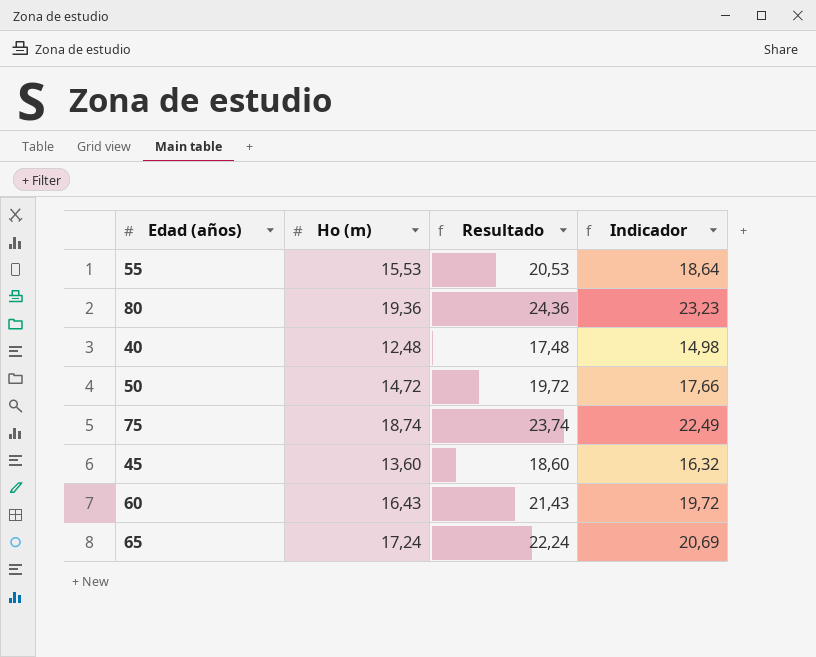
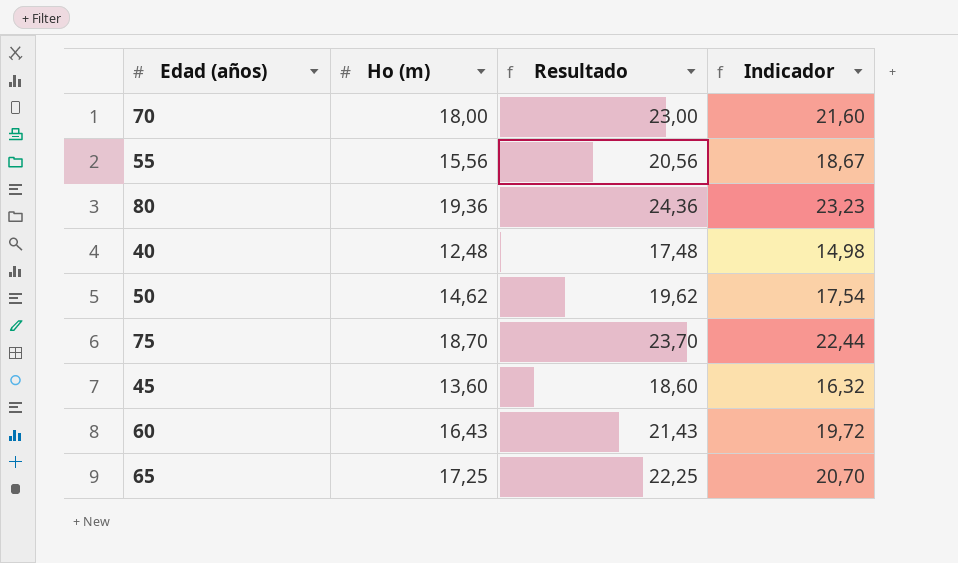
row 70: none -> 18,00 | 23,00 | 21,60
55 | Ho (m): 15,53 -> 15,56
55 | Resultado: 20,53 -> 20,56
55 | Indicador: 18,64 -> 18,67
50 | Ho (m): 14,72 -> 14,62
50 | Resultado: 19,72 -> 19,62
50 | Indicador: 17,66 -> 17,54
75 | Ho (m): 18,74 -> 18,70
75 | Resultado: 23,74 -> 23,70
75 | Indicador: 22,49 -> 22,44
65 | Ho (m): 17,24 -> 17,25
65 | Resultado: 22,24 -> 22,25
65 | Indicador: 20,69 -> 20,70

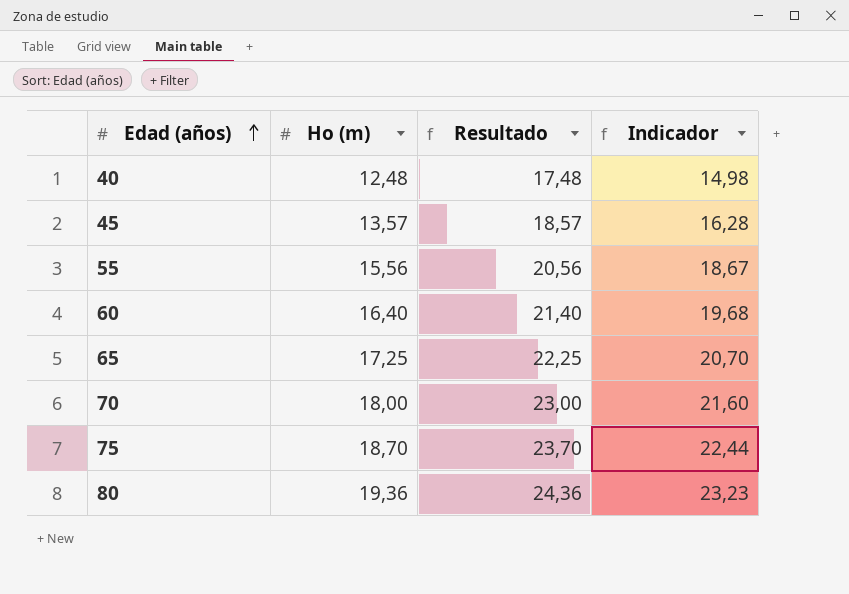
row order: none -> Edad (años) ascending
row 50: 14,62 | 19,62 | 17,54 -> none
45 | Ho (m): 13,60 -> 13,57
45 | Resultado: 18,60 -> 18,57
45 | Indicador: 16,32 -> 16,28
60 | Ho (m): 16,43 -> 16,40
60 | Resultado: 21,43 -> 21,40
60 | Indicador: 19,72 -> 19,68

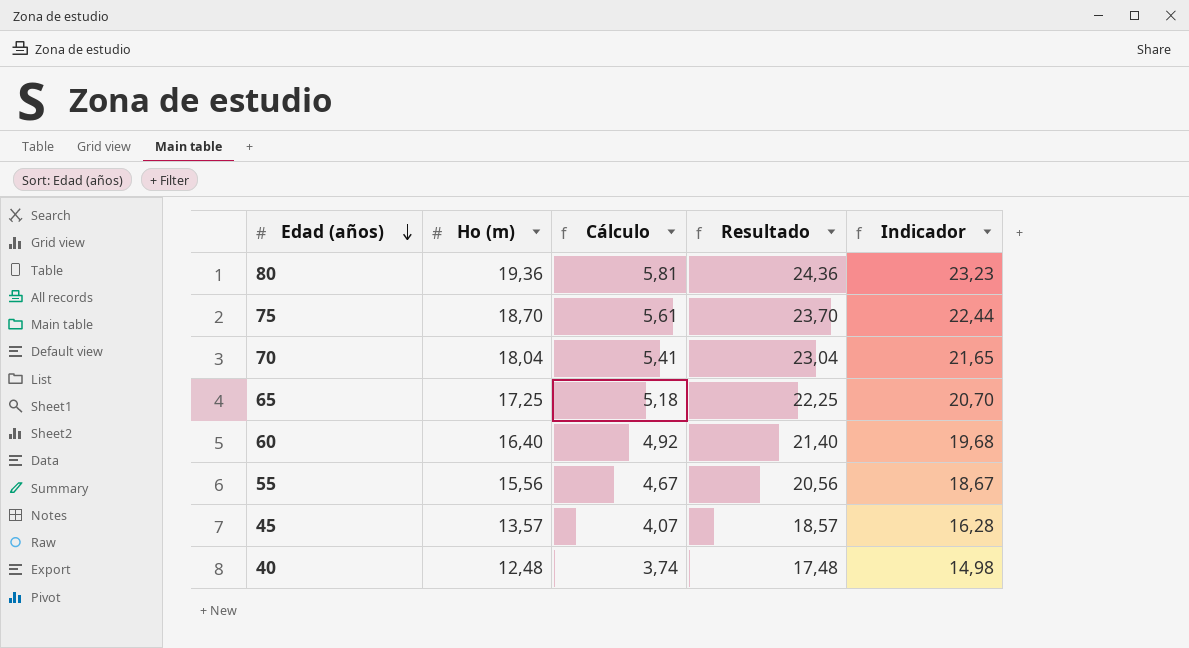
row order: Edad (años) ascending -> Edad (años) descending
column Cálculo | formula: none -> [Ho (m)] * 0,3
70 | Ho (m): 18,00 -> 18,04
70 | Resultado: 23,00 -> 23,04
70 | Indicador: 21,60 -> 21,65

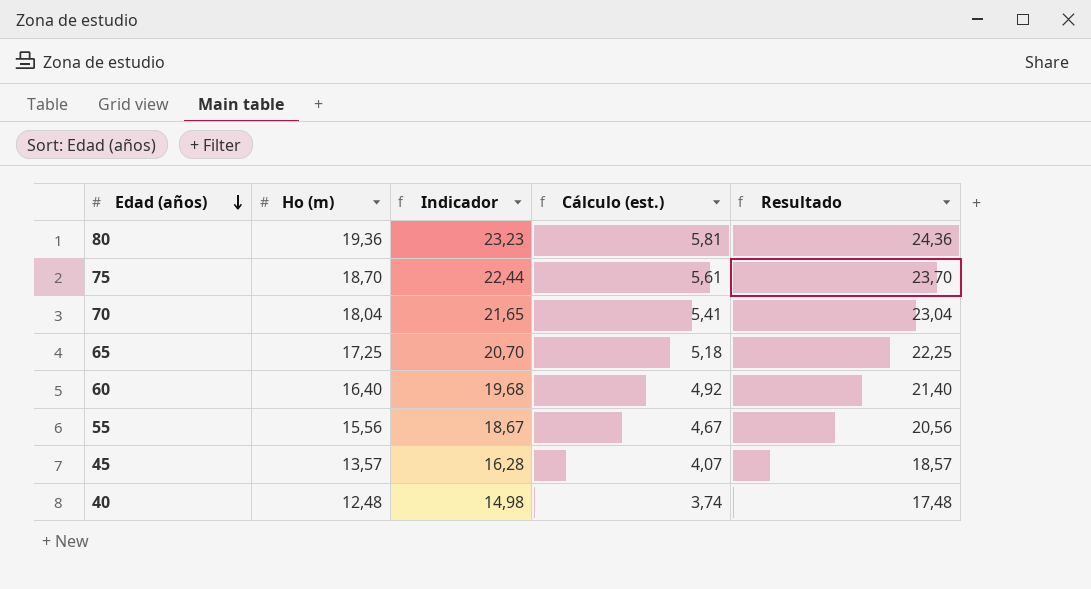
column Indicador | position: 5 -> 3
column name: Cálculo -> Cálculo (est.)

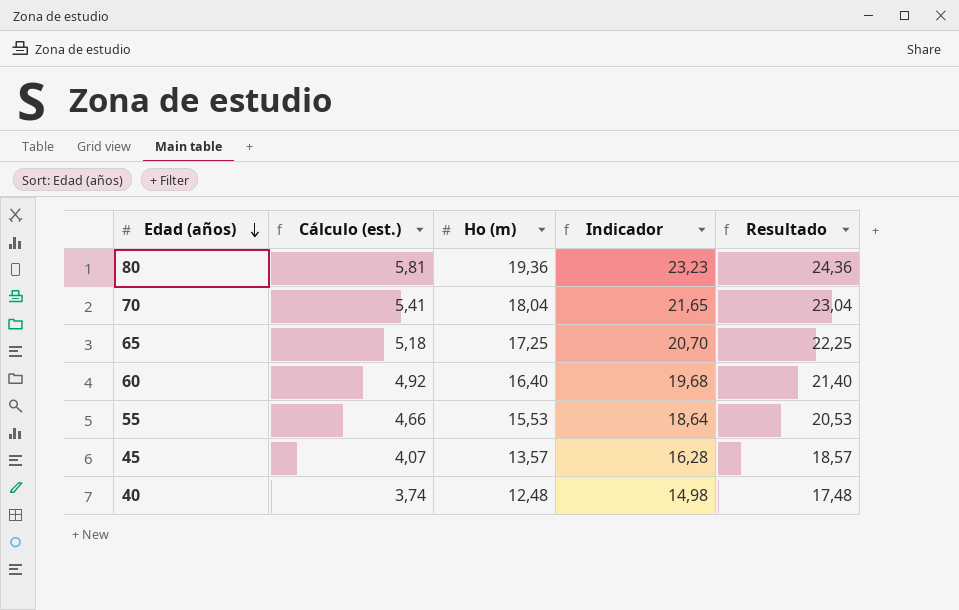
column Cálculo (est.) | position: 4 -> 2
row 75: 18,70 | 22,44 | 5,61 | 23,70 -> none
55 | Cálculo (est.): 4,67 -> 4,66
55 | Ho (m): 15,56 -> 15,53
55 | Indicador: 18,67 -> 18,64
55 | Resultado: 20,56 -> 20,53

